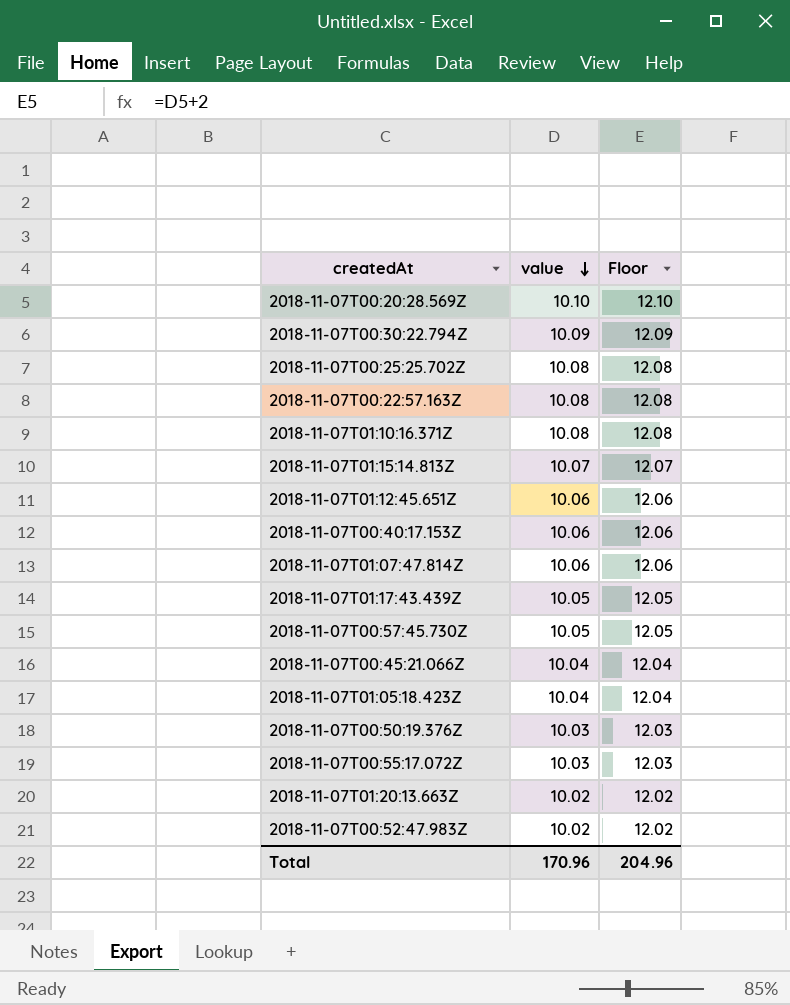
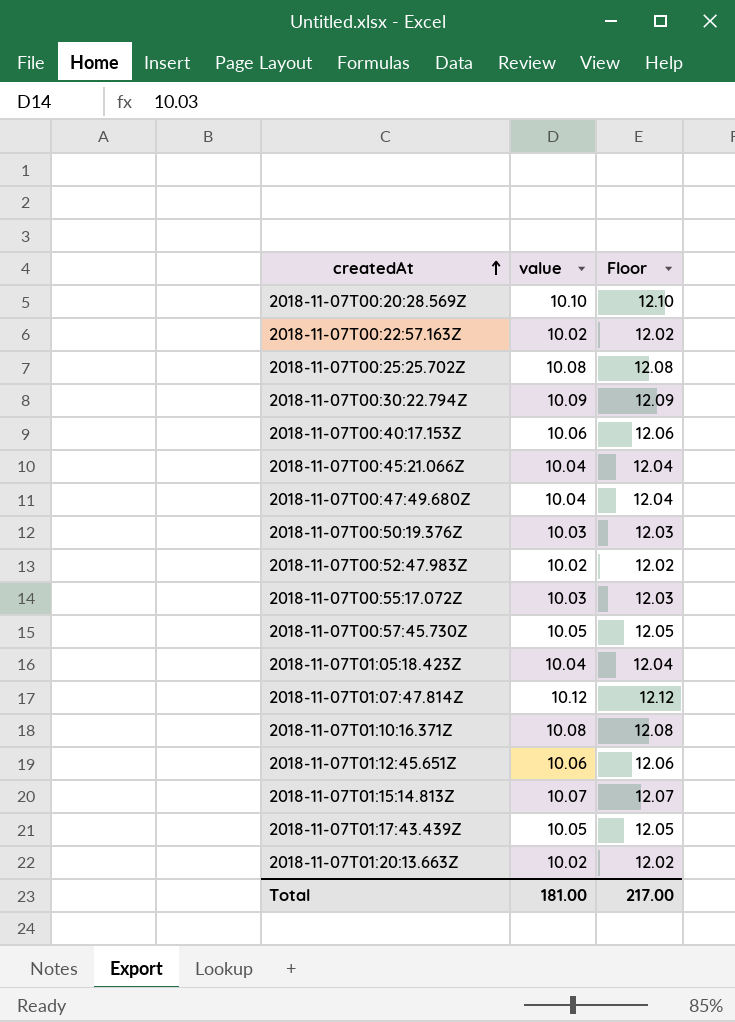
row order: value descending -> createdAt ascending
2018-11-07T00:22:57.163Z | value: 10.08 -> 10.02
2018-11-07T00:22:57.163Z | Floor: 12.08 -> 12.02
row 2018-11-07T00:47:49.680Z: none -> 10.04 | 12.04
2018-11-07T01:07:47.814Z | value: 10.06 -> 10.12
2018-11-07T01:07:47.814Z | Floor: 12.06 -> 12.12
Total | value: 170.96 -> 181.00
Total | Floor: 204.96 -> 217.00

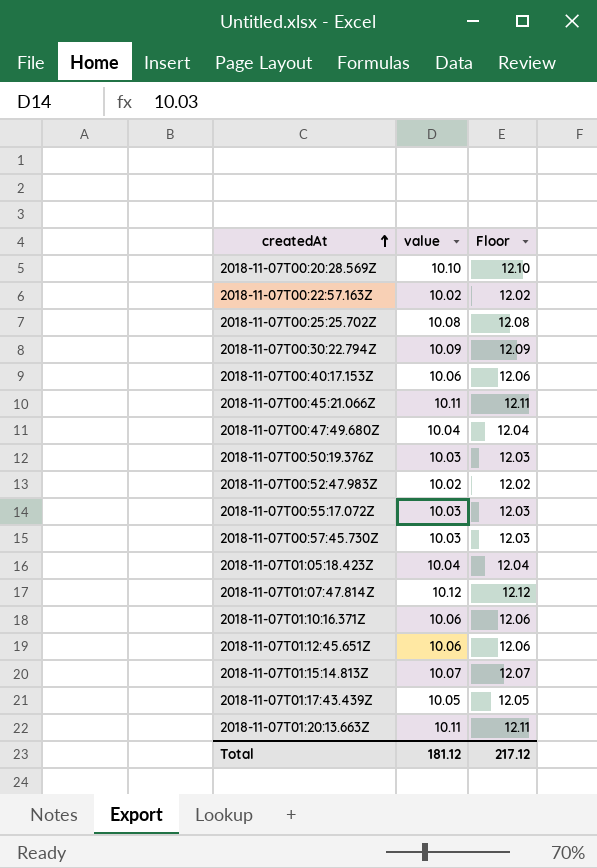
2018-11-07T00:45:21.066Z | value: 10.04 -> 10.11
2018-11-07T00:45:21.066Z | Floor: 12.04 -> 12.11
2018-11-07T00:57:45.730Z | value: 10.05 -> 10.03
2018-11-07T00:57:45.730Z | Floor: 12.05 -> 12.03
2018-11-07T01:10:16.371Z | value: 10.08 -> 10.06
2018-11-07T01:10:16.371Z | Floor: 12.08 -> 12.06
2018-11-07T01:20:13.663Z | value: 10.02 -> 10.11
2018-11-07T01:20:13.663Z | Floor: 12.02 -> 12.11
Total | value: 181.00 -> 181.12
Total | Floor: 217.00 -> 217.12

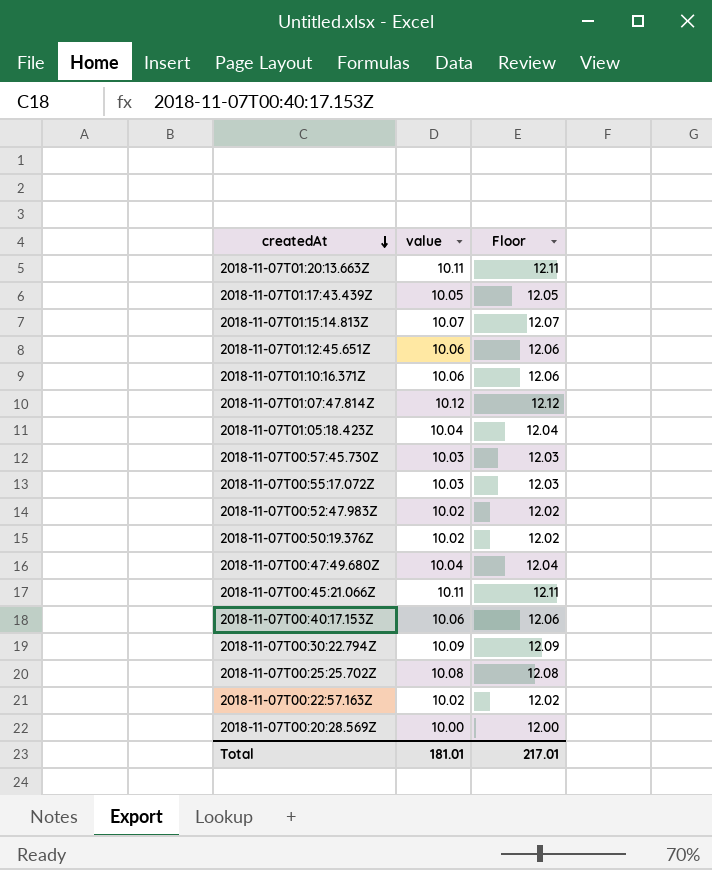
row order: createdAt ascending -> createdAt descending
2018-11-07T00:50:19.376Z | value: 10.03 -> 10.02
2018-11-07T00:50:19.376Z | Floor: 12.03 -> 12.02
2018-11-07T00:20:28.569Z | value: 10.10 -> 10.00
2018-11-07T00:20:28.569Z | Floor: 12.10 -> 12.00
Total | value: 181.12 -> 181.01
Total | Floor: 217.12 -> 217.01

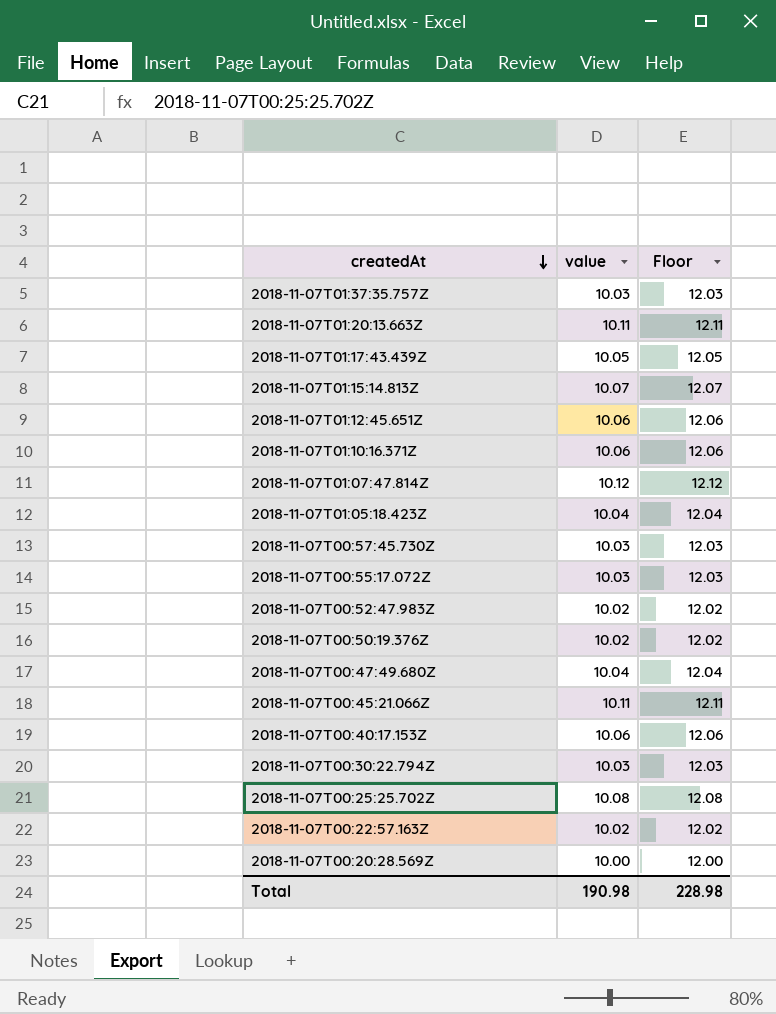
row 2018-11-07T01:37:35.757Z: none -> 10.03 | 12.03
2018-11-07T00:30:22.794Z | value: 10.09 -> 10.03
2018-11-07T00:30:22.794Z | Floor: 12.09 -> 12.03
Total | value: 181.01 -> 190.98
Total | Floor: 217.01 -> 228.98

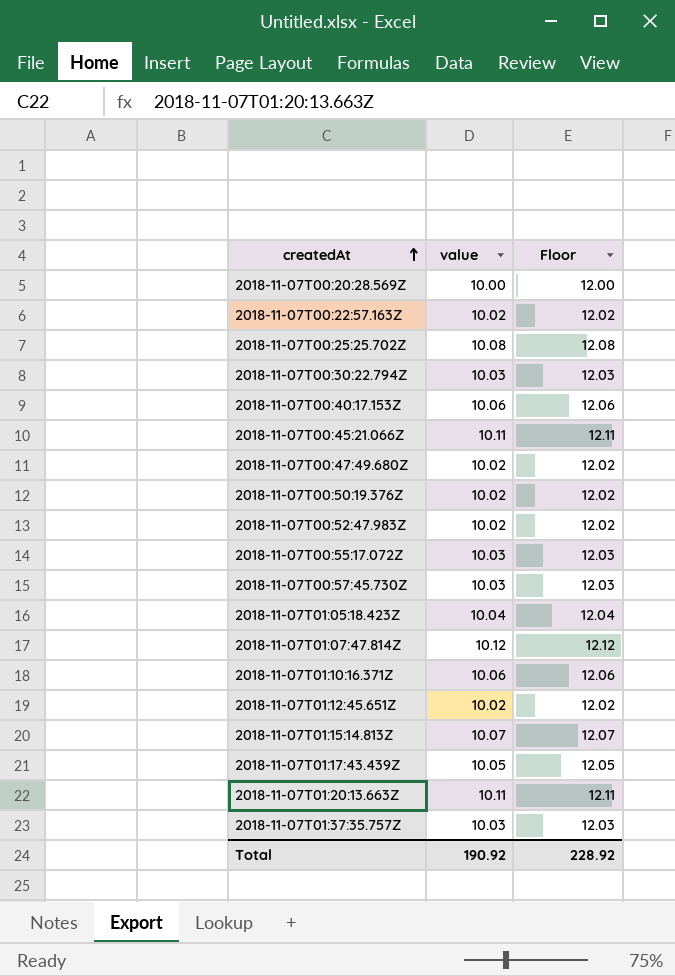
row order: createdAt descending -> createdAt ascending
2018-11-07T00:47:49.680Z | value: 10.04 -> 10.02
2018-11-07T00:47:49.680Z | Floor: 12.04 -> 12.02
2018-11-07T01:12:45.651Z | value: 10.06 -> 10.02
2018-11-07T01:12:45.651Z | Floor: 12.06 -> 12.02
Total | value: 190.98 -> 190.92
Total | Floor: 228.98 -> 228.92

